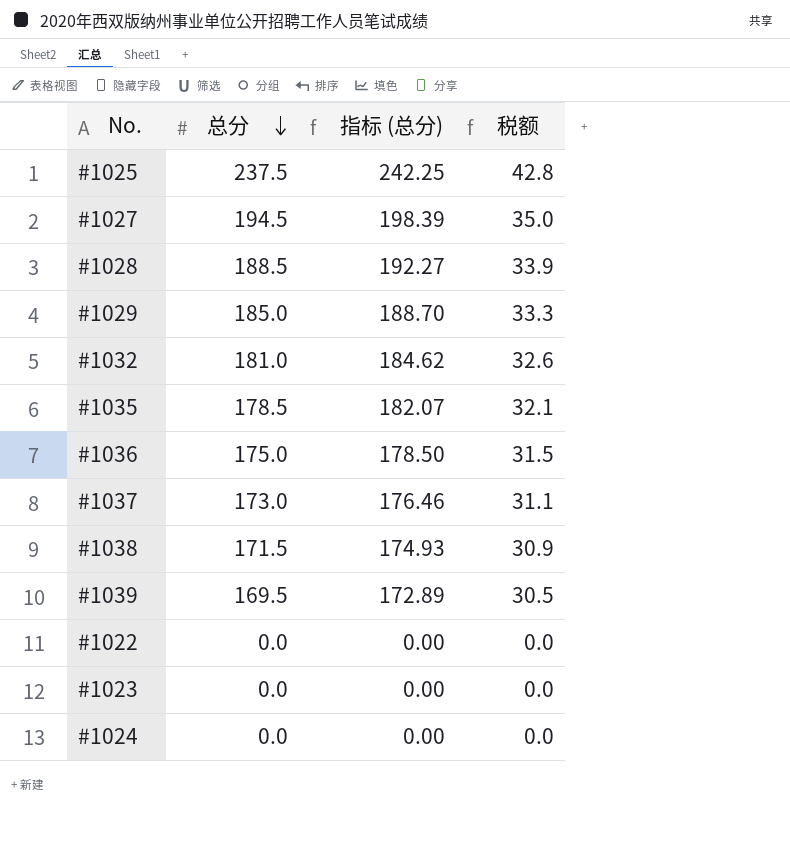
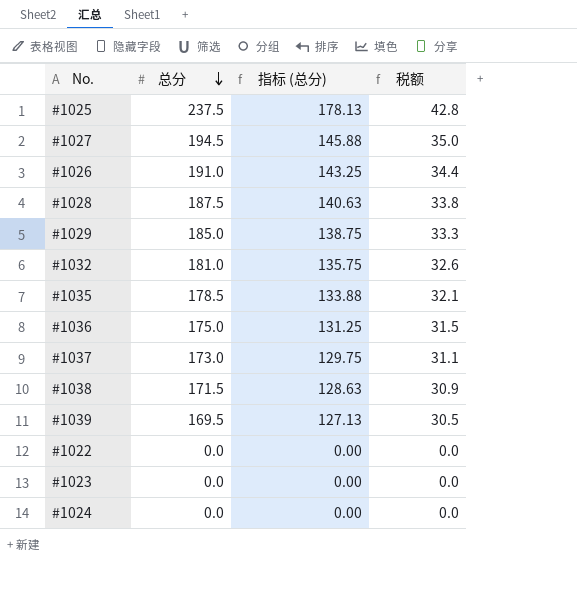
column 指标 (总分) | formula: [总分] * 1.02 -> [总分] * 0.75
row #1026: none -> 191.0 | 143.25 | 34.4
#1028 | 总分: 188.5 -> 187.5
#1028 | 税额: 33.9 -> 33.8

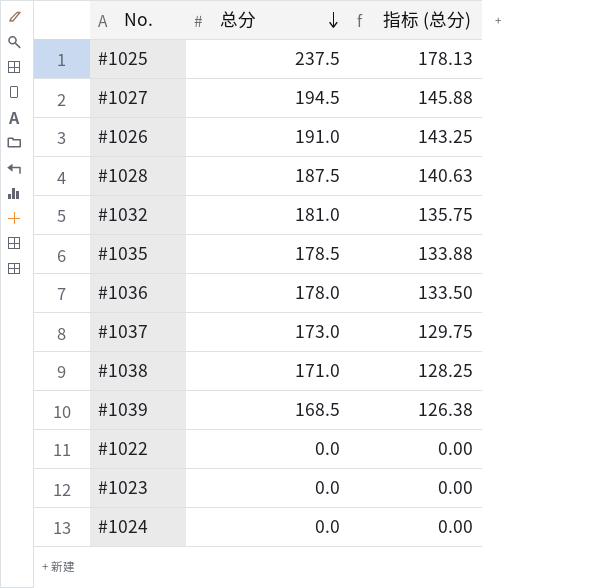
column 税额 | formula: [总分] * 0.18 -> none
row #1029: 185.0 | 138.75 | 33.3 -> none
#1036 | 总分: 175.0 -> 178.0
#1036 | 指标 (总分): 131.25 -> 133.50
#1038 | 总分: 171.5 -> 171.0
#1038 | 指标 (总分): 128.63 -> 128.25
#1039 | 总分: 169.5 -> 168.5
#1039 | 指标 (总分): 127.13 -> 126.38

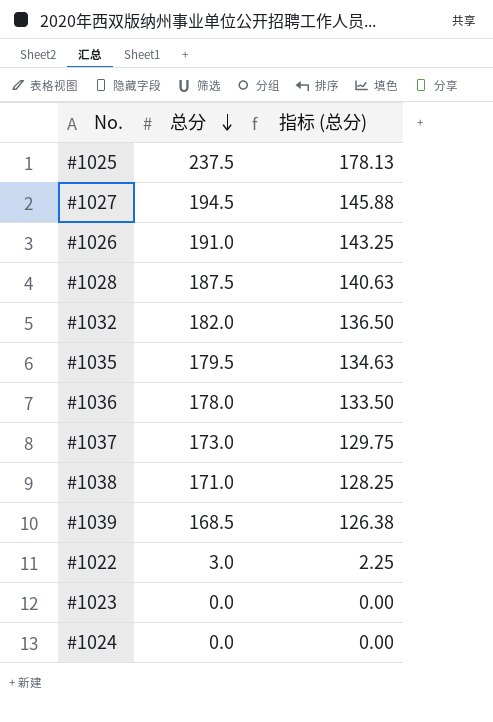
#1032 | 总分: 181.0 -> 182.0
#1032 | 指标 (总分): 135.75 -> 136.50
#1035 | 总分: 178.5 -> 179.5
#1035 | 指标 (总分): 133.88 -> 134.63
#1022 | 总分: 0.0 -> 3.0
#1022 | 指标 (总分): 0.00 -> 2.25

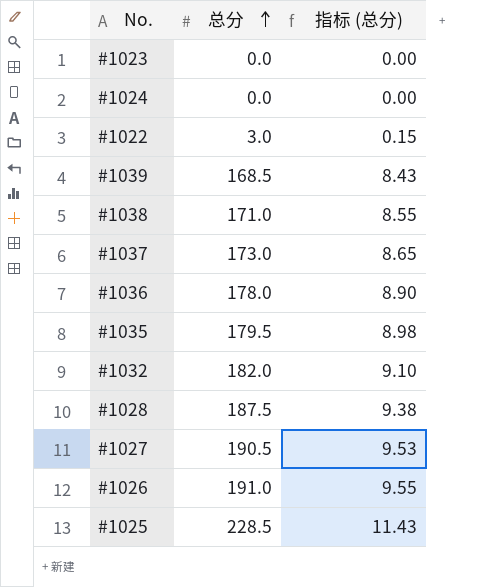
row order: 总分 descending -> 总分 ascending
column 指标 (总分) | formula: [总分] * 0.75 -> [总分] * 0.05
#1027 | 总分: 194.5 -> 190.5
#1025 | 总分: 237.5 -> 228.5

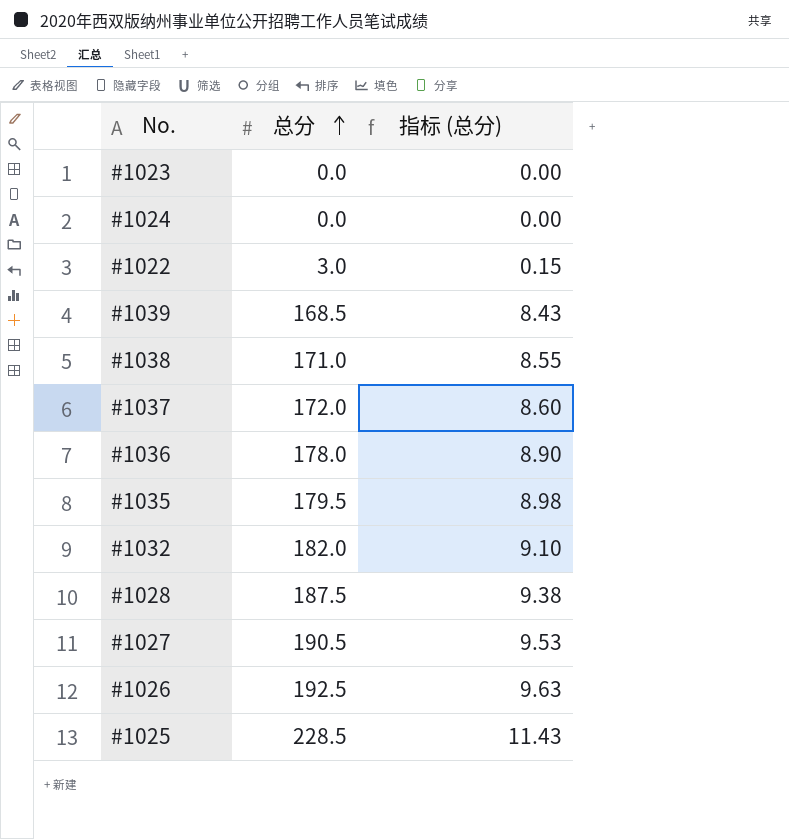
#1037 | 总分: 173.0 -> 172.0
#1037 | 指标 (总分): 8.65 -> 8.60
#1026 | 总分: 191.0 -> 192.5
#1026 | 指标 (总分): 9.55 -> 9.63

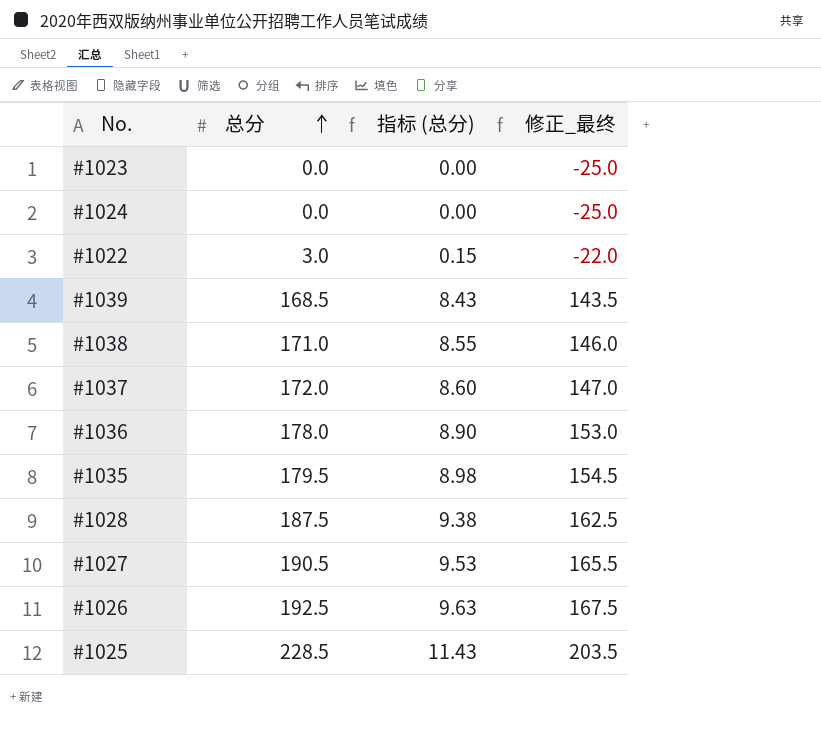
column 修正_最终 | formula: none -> [总分] - 25
row #1032: 182.0 | 9.10 -> none

